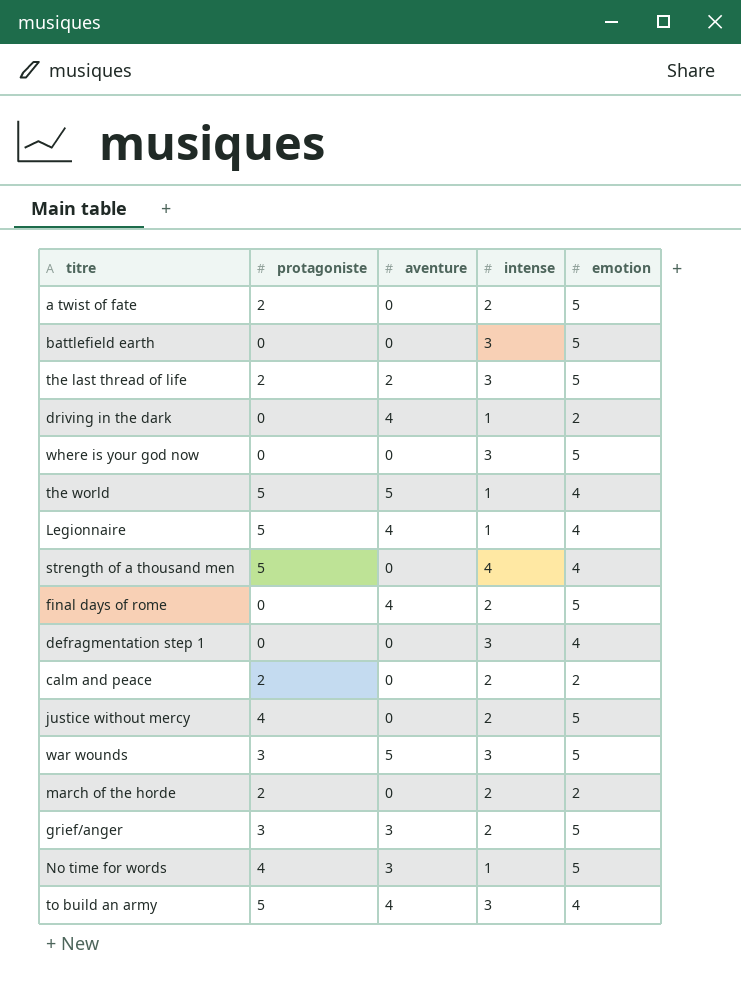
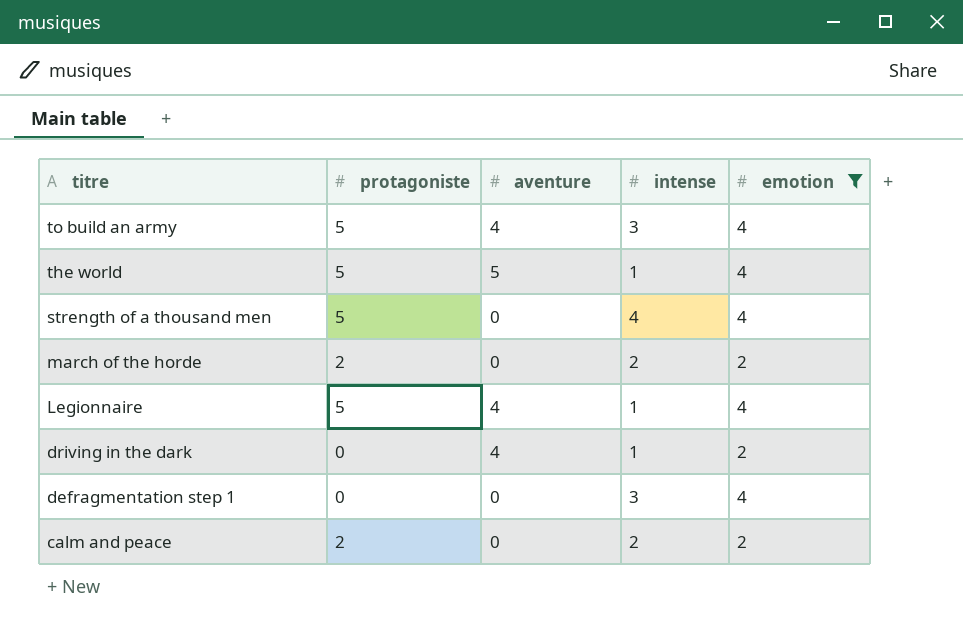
filter: none -> emotion != 5
row order: none -> titre descending

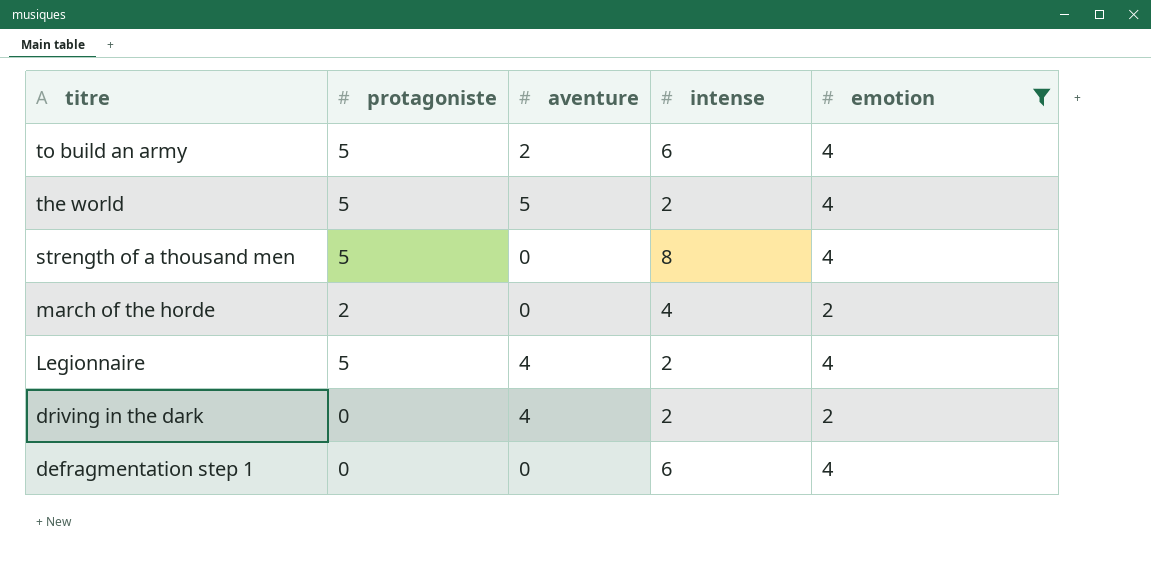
row calm and peace: 2 | 0 | 2 | 2 -> none
to build an army | aventure: 4 -> 2
to build an army | intense: 3 -> 6
the world | intense: 1 -> 2
strength of a thousand men | intense: 4 -> 8
march of the horde | intense: 2 -> 4
Legionnaire | intense: 1 -> 2
driving in the dark | intense: 1 -> 2
defragmentation step 1 | intense: 3 -> 6

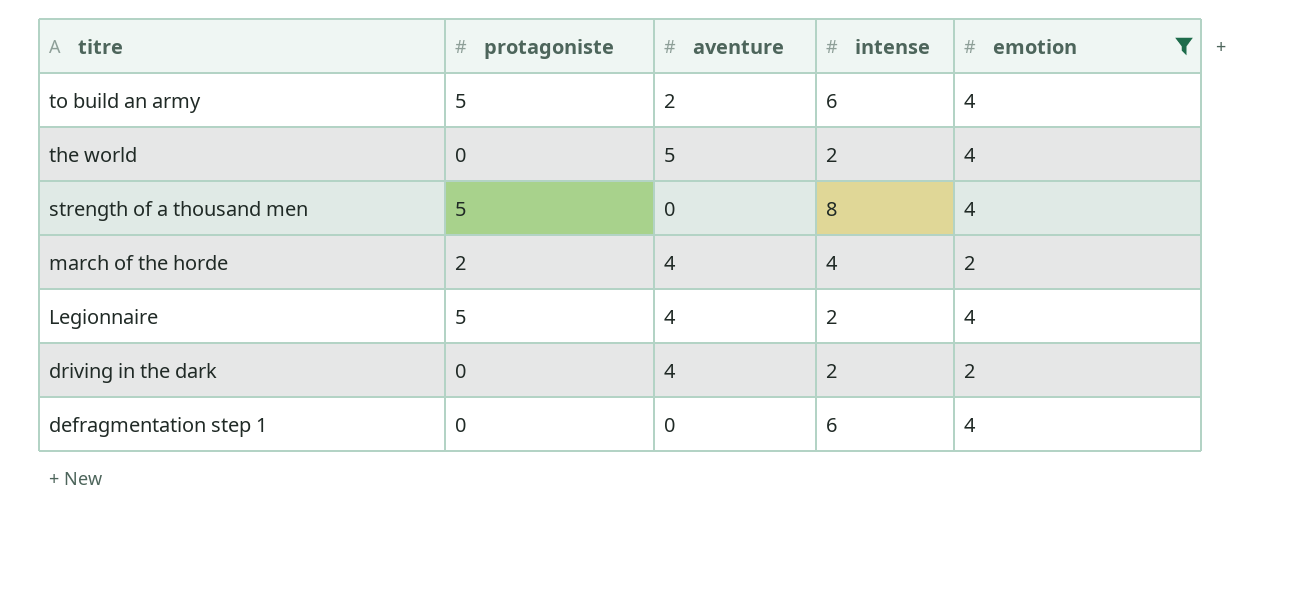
the world | protagoniste: 5 -> 0
march of the horde | aventure: 0 -> 4

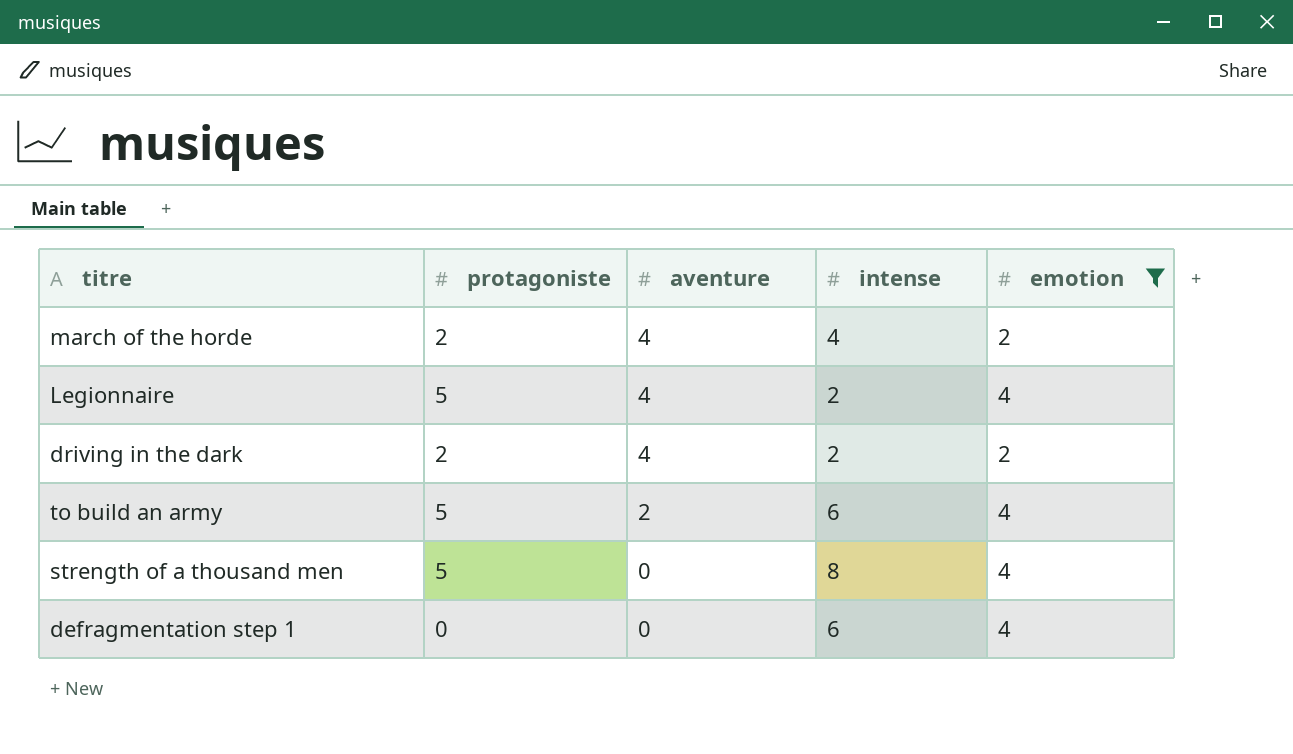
row order: titre descending -> aventure descending
row the world: 0 | 5 | 2 | 4 -> none
driving in the dark | protagoniste: 0 -> 2

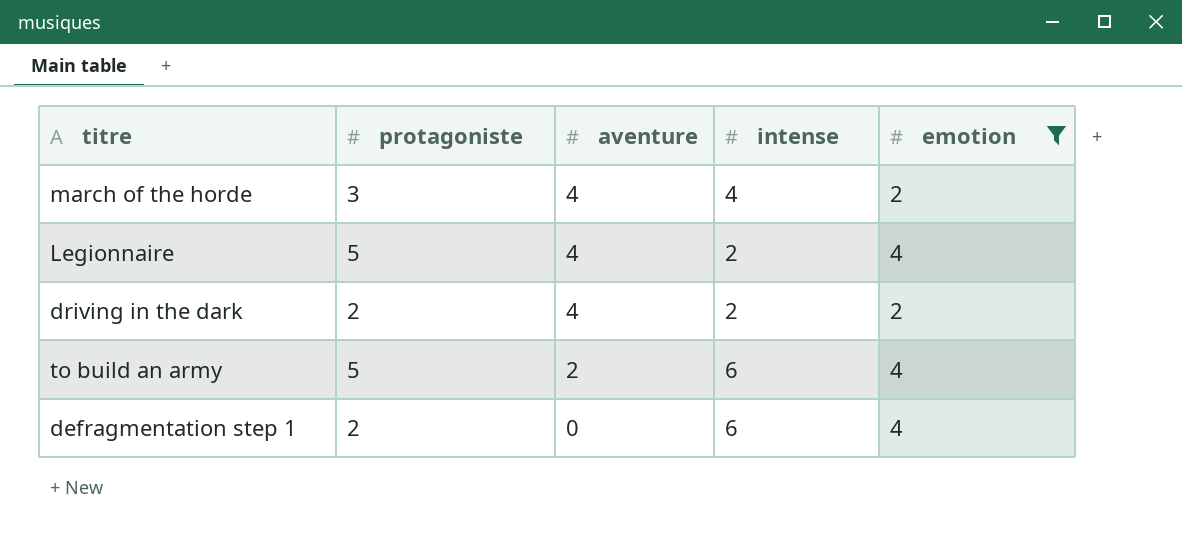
row strength of a thousand men: 5 | 0 | 8 | 4 -> none
march of the horde | protagoniste: 2 -> 3
defragmentation step 1 | protagoniste: 0 -> 2

